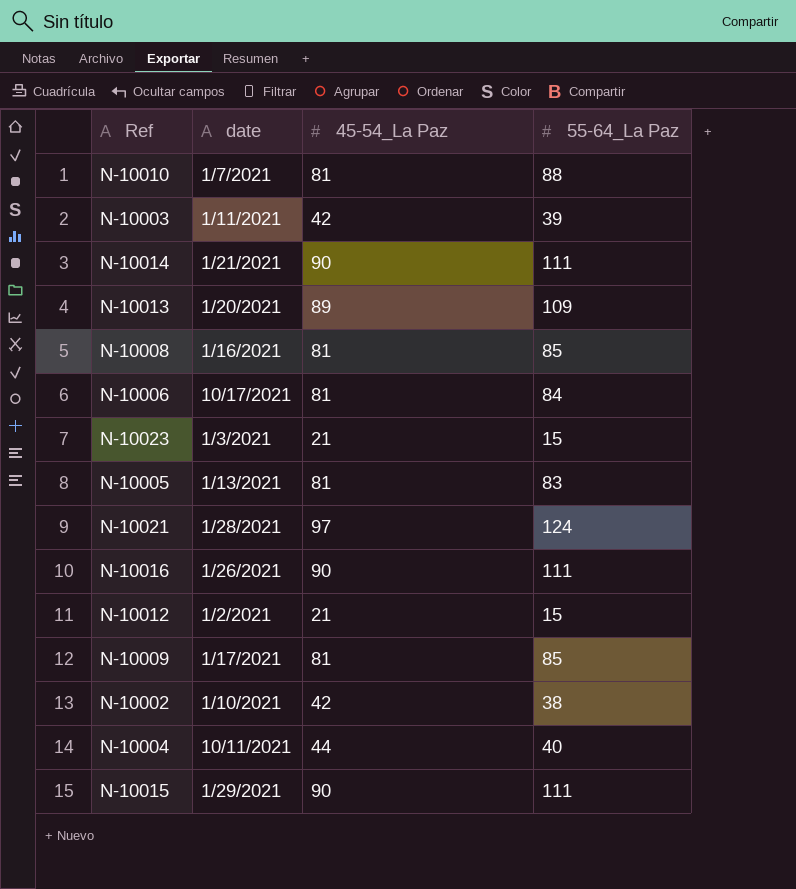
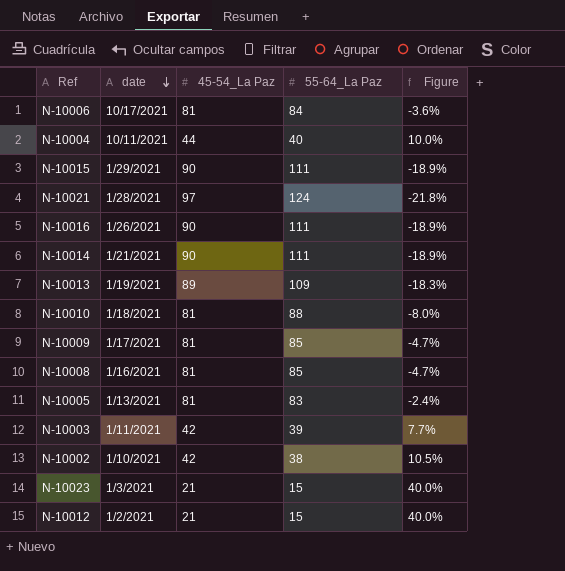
row order: none -> date descending
column Figure | formula: none -> ([45-54_La Paz] - [55-64_La Paz]) / [55-64_La Paz]
N-10013 | date: 1/20/2021 -> 1/19/2021
N-10010 | date: 1/7/2021 -> 1/18/2021

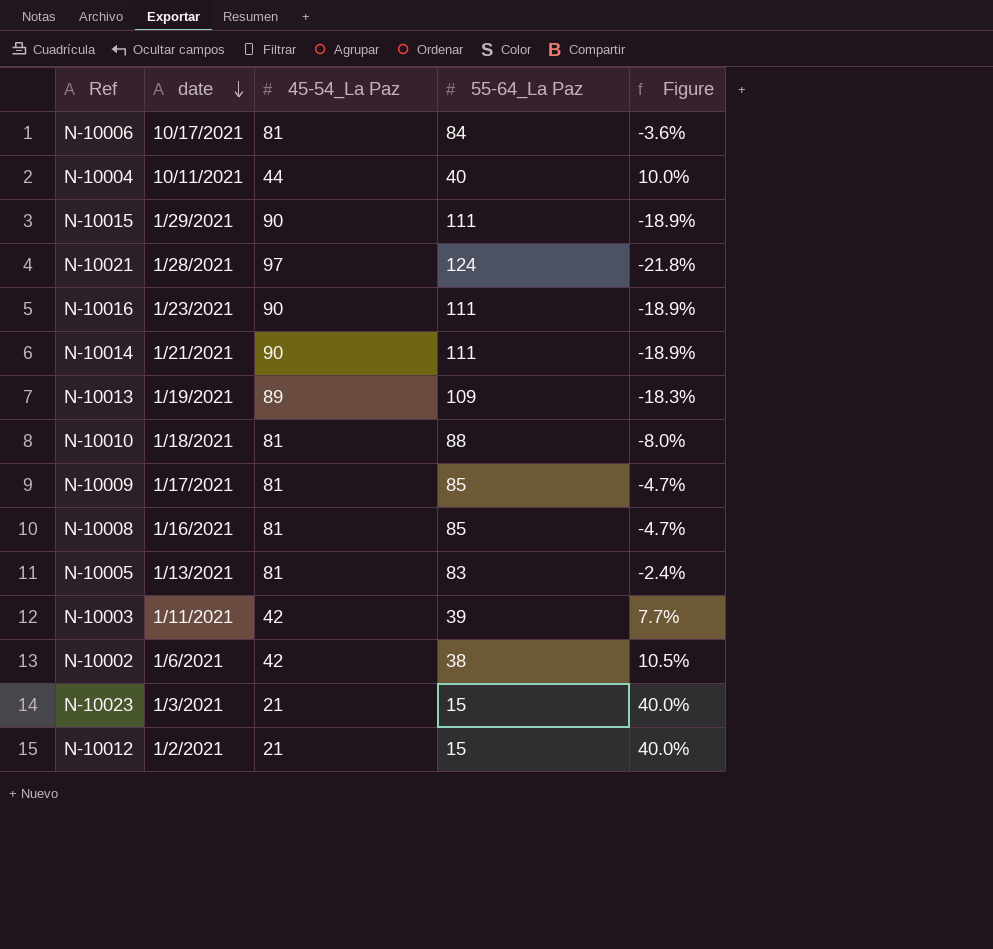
N-10016 | date: 1/26/2021 -> 1/23/2021
N-10002 | date: 1/10/2021 -> 1/6/2021

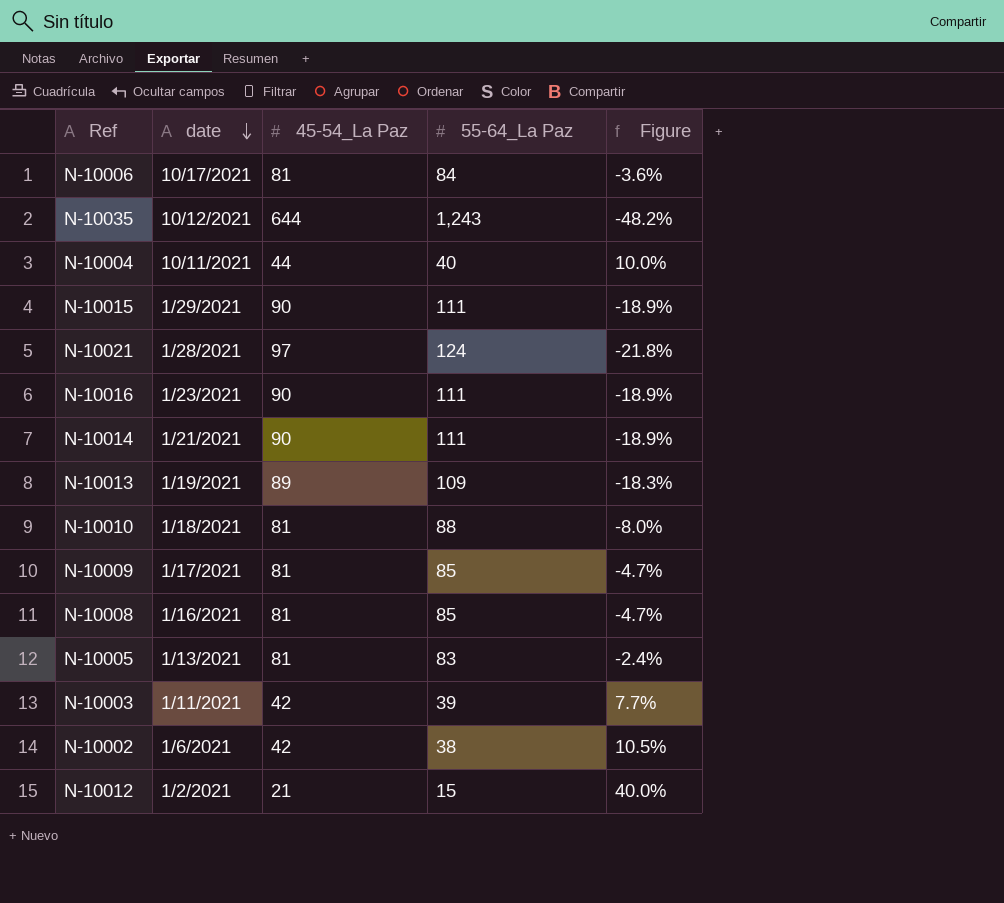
row N-10023: 1/3/2021 | 21 | 15 | 40.0% -> none
row N-10035: none -> 10/12/2021 | 644 | 1,243 | -48.2%

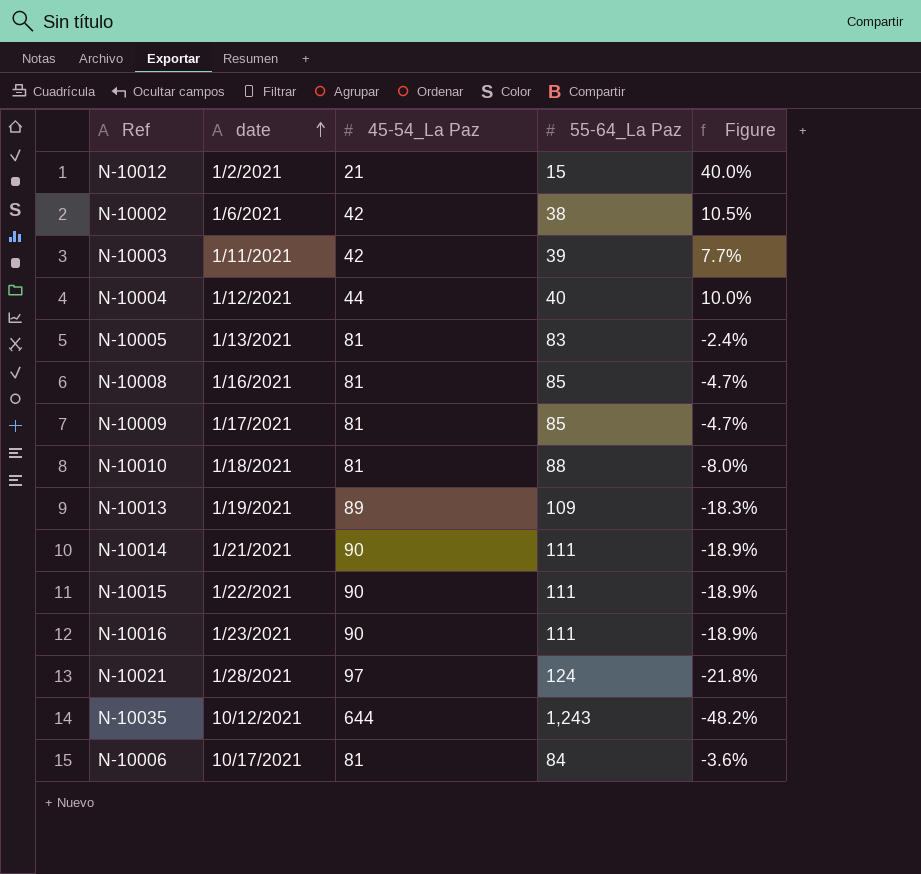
row order: date descending -> date ascending
N-10004 | date: 10/11/2021 -> 1/12/2021
N-10015 | date: 1/29/2021 -> 1/22/2021

